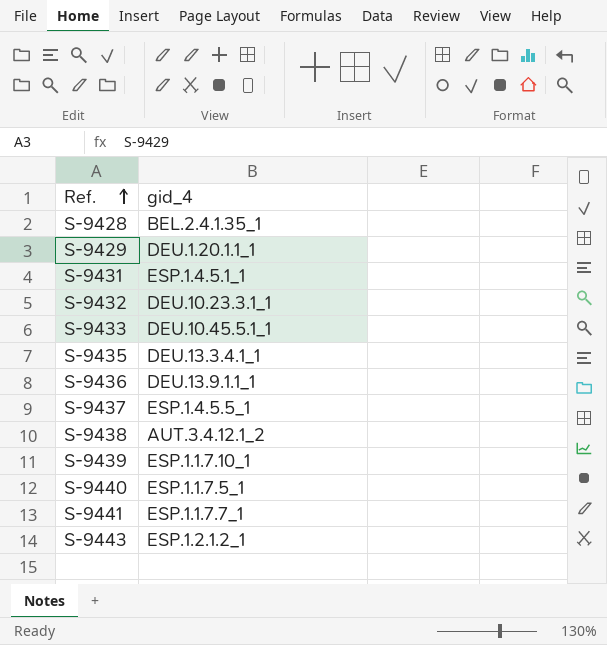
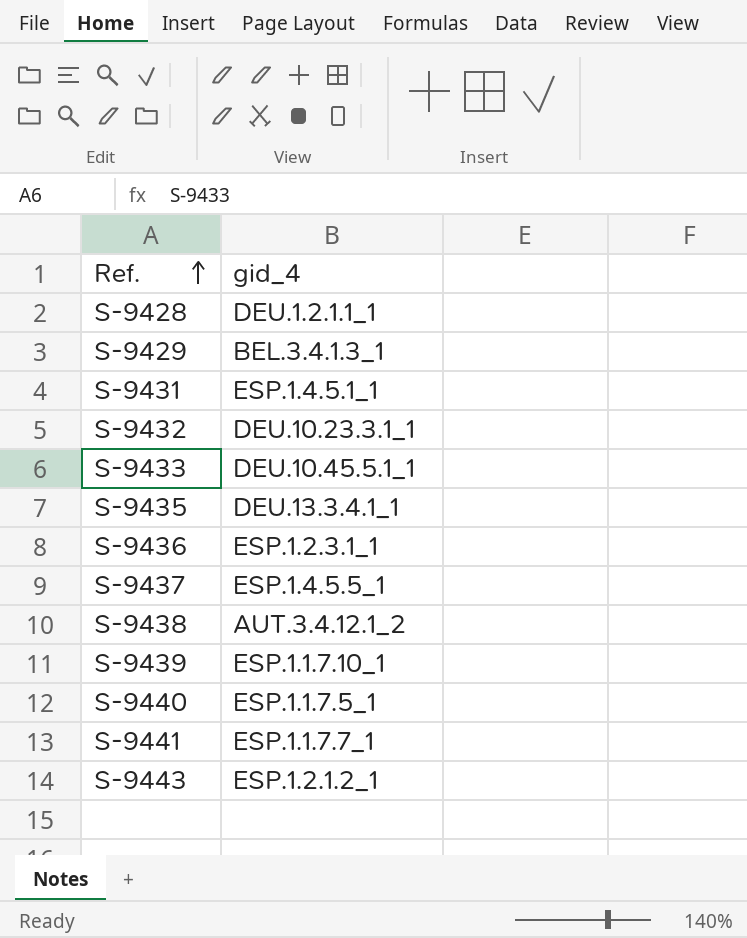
S-9428 | gid_4: BEL.2.4.1.35_1 -> DEU.1.2.1.1_1
S-9429 | gid_4: DEU.1.20.1.1_1 -> BEL.3.4.1.3_1
S-9436 | gid_4: DEU.13.9.1.1_1 -> ESP.1.2.3.1_1

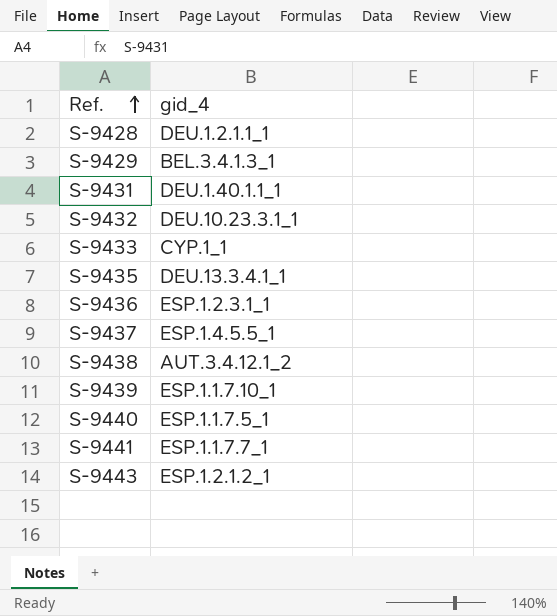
S-9431 | gid_4: ESP.1.4.5.1_1 -> DEU.1.40.1.1_1
S-9433 | gid_4: DEU.10.45.5.1_1 -> CYP.1_1

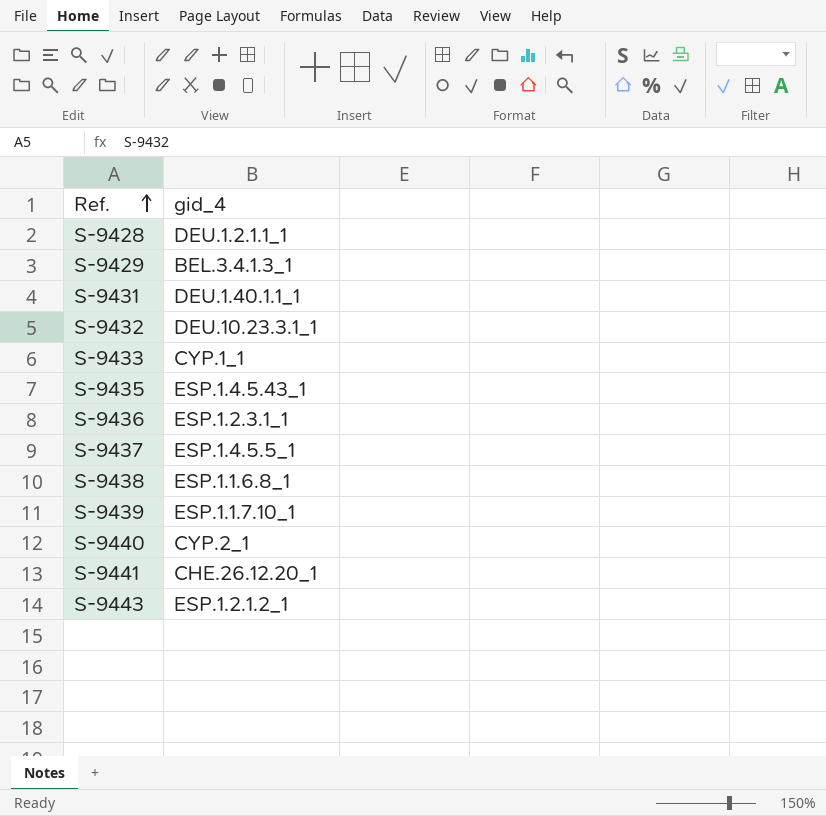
S-9435 | gid_4: DEU.13.3.4.1_1 -> ESP.1.4.5.43_1
S-9438 | gid_4: AUT.3.4.12.1_2 -> ESP.1.1.6.8_1
S-9440 | gid_4: ESP.1.1.7.5_1 -> CYP.2_1
S-9441 | gid_4: ESP.1.1.7.7_1 -> CHE.26.12.20_1

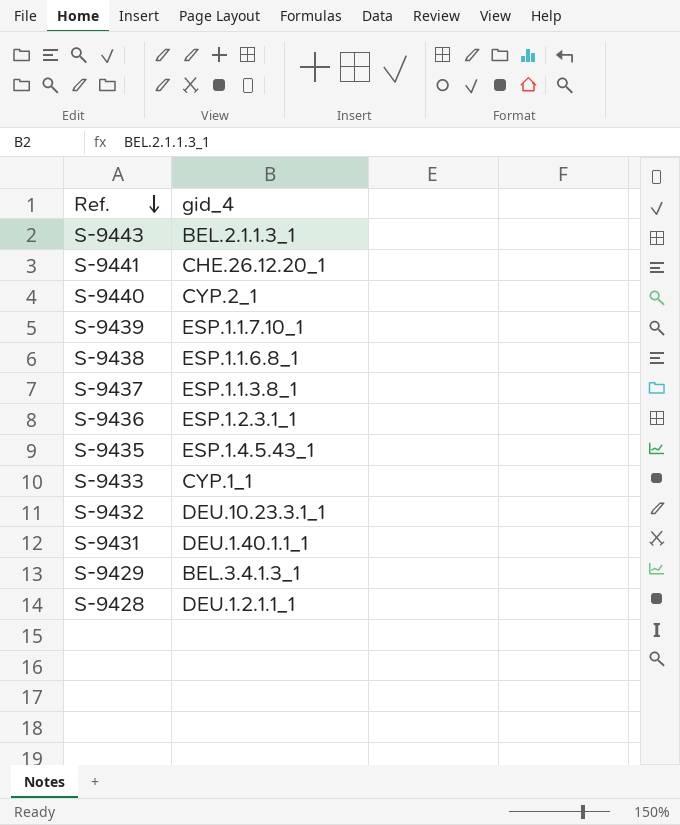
row order: Ref. ascending -> Ref. descending
S-9443 | gid_4: ESP.1.2.1.2_1 -> BEL.2.1.1.3_1
S-9437 | gid_4: ESP.1.4.5.5_1 -> ESP.1.1.3.8_1

